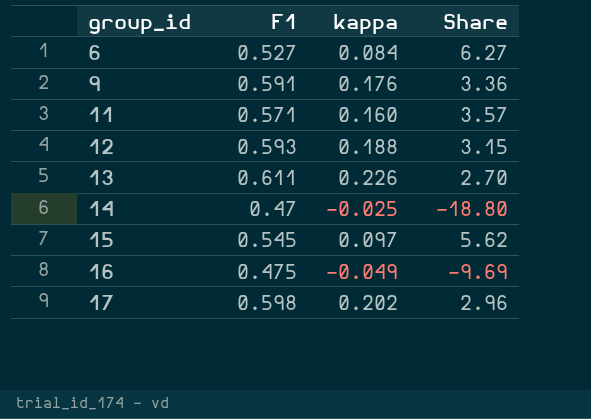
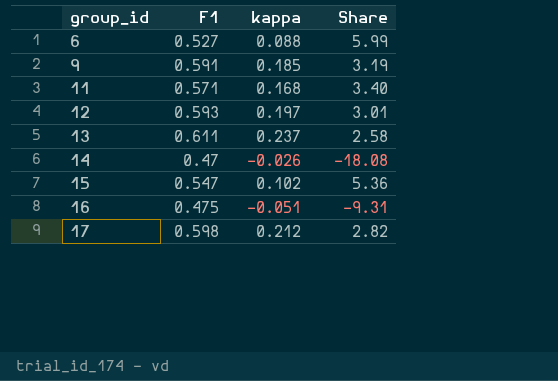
6 | kappa: 0.084 -> 0.088
6 | Share: 6.27 -> 5.99
9 | kappa: 0.176 -> 0.185
9 | Share: 3.36 -> 3.19
11 | kappa: 0.160 -> 0.168
11 | Share: 3.57 -> 3.40
12 | kappa: 0.188 -> 0.197
12 | Share: 3.15 -> 3.01
13 | kappa: 0.226 -> 0.237
13 | Share: 2.70 -> 2.58
14 | kappa: -0.025 -> -0.026
14 | Share: -18.80 -> -18.08
15 | F1: 0.545 -> 0.547
15 | kappa: 0.097 -> 0.102
15 | Share: 5.62 -> 5.36
16 | kappa: -0.049 -> -0.051
16 | Share: -9.69 -> -9.31
17 | kappa: 0.202 -> 0.212
17 | Share: 2.96 -> 2.82

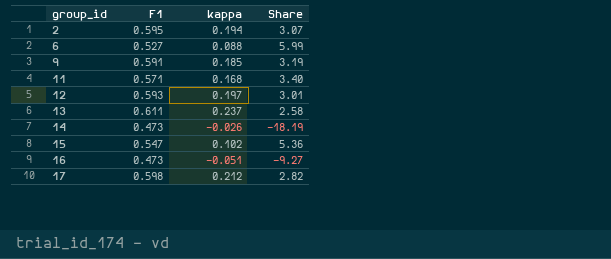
row 2: none -> 0.595 | 0.194 | 3.07
14 | F1: 0.47 -> 0.473
14 | Share: -18.08 -> -18.19
16 | F1: 0.475 -> 0.473
16 | Share: -9.31 -> -9.27

